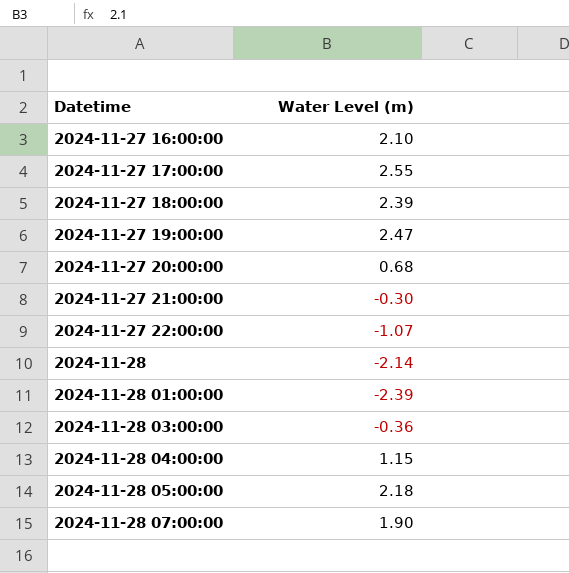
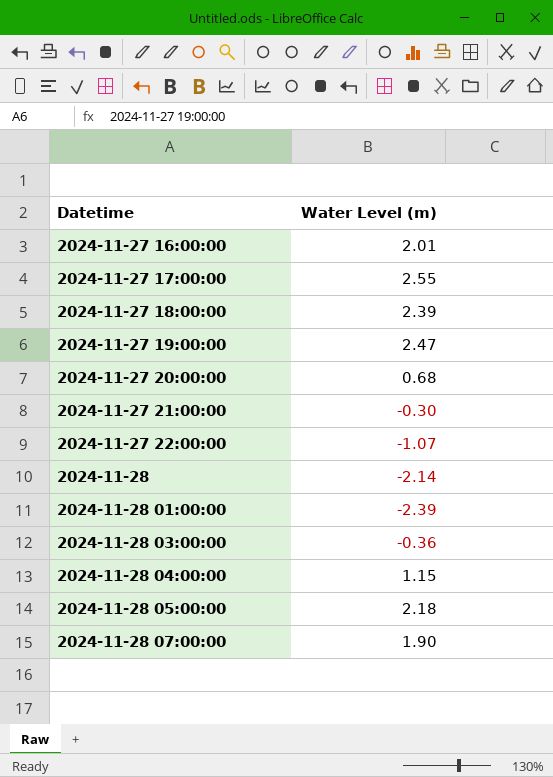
2024-11-27 16:00:00 | Water Level (m): 2.10 -> 2.01

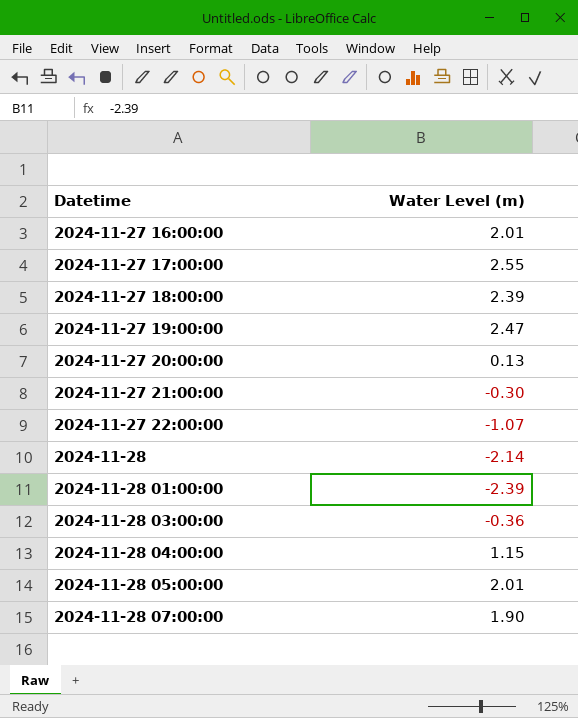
2024-11-27 20:00:00 | Water Level (m): 0.68 -> 0.13
2024-11-28 05:00:00 | Water Level (m): 2.18 -> 2.01

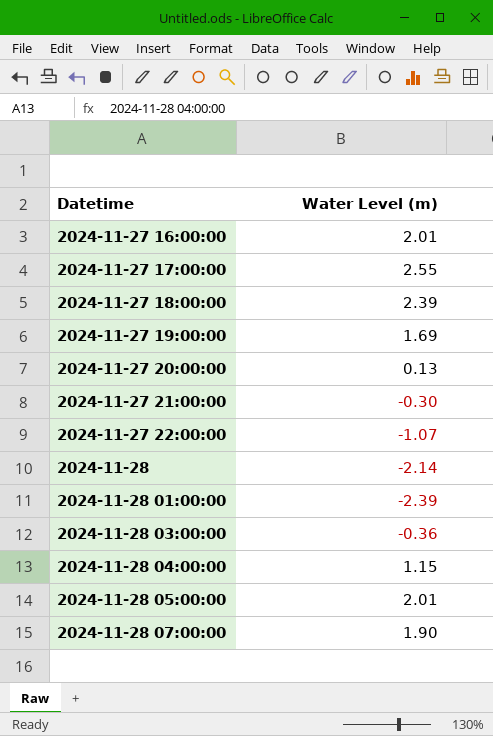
2024-11-27 19:00:00 | Water Level (m): 2.47 -> 1.69

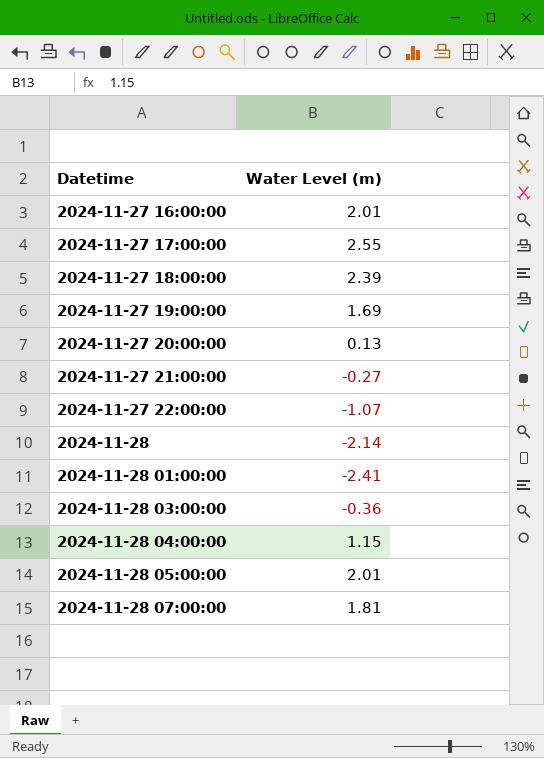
2024-11-27 21:00:00 | Water Level (m): -0.30 -> -0.27
2024-11-28 01:00:00 | Water Level (m): -2.39 -> -2.41
2024-11-28 07:00:00 | Water Level (m): 1.90 -> 1.81

